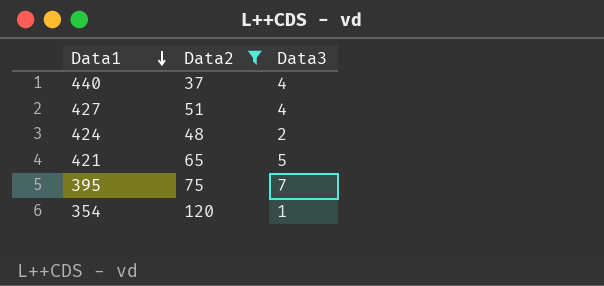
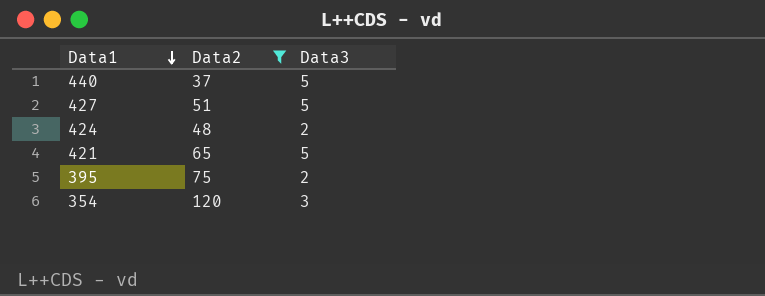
440 | Data3: 4 -> 5
427 | Data3: 4 -> 5
395 | Data3: 7 -> 2
354 | Data3: 1 -> 3

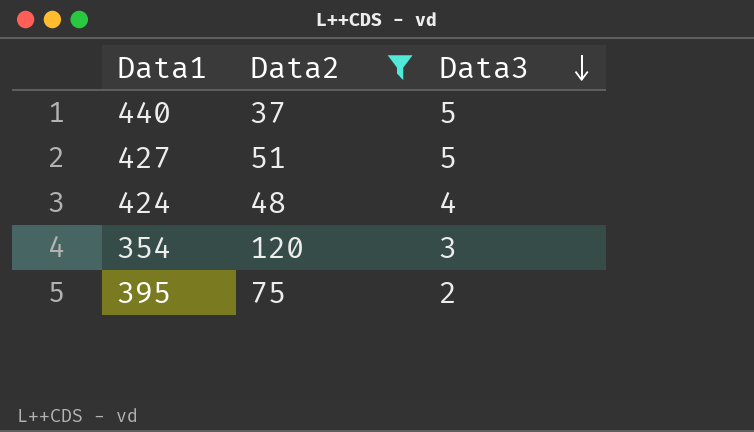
row order: Data1 descending -> Data3 descending
row 421: 65 | 5 -> none
424 | Data3: 2 -> 4

